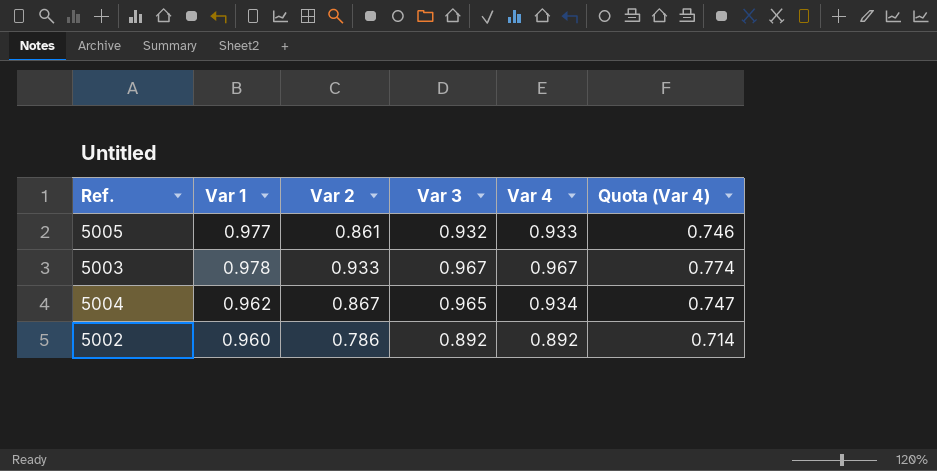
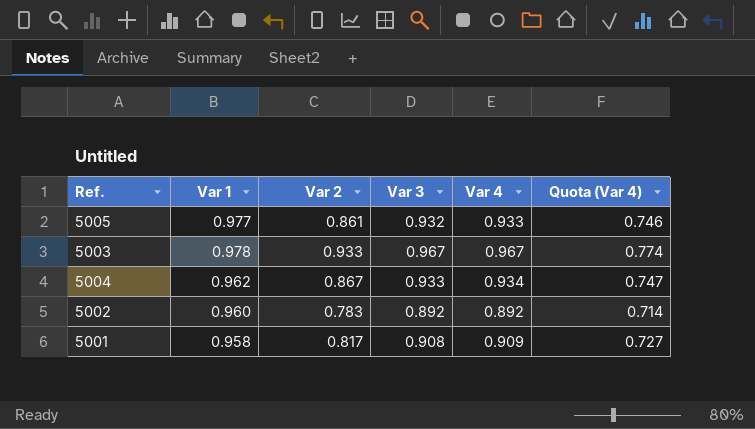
5004 | Var 3: 0.965 -> 0.933
5002 | Var 2: 0.786 -> 0.783
row 5001: none -> 0.958 | 0.817 | 0.908 | 0.909 | 0.727

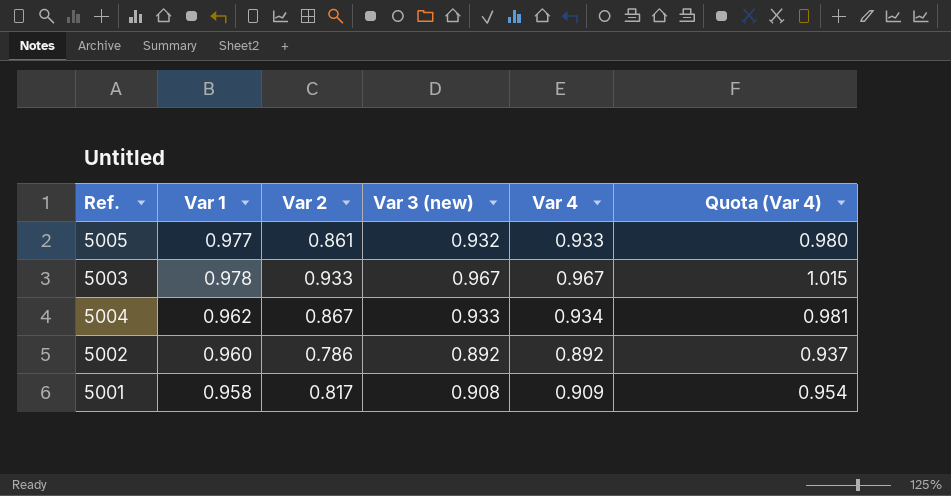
column name: Var 3 -> Var 3 (new)
column Quota (Var 4) | formula: [Var 4] * 0.8 -> [Var 4] * 1.05
5002 | Var 2: 0.783 -> 0.786

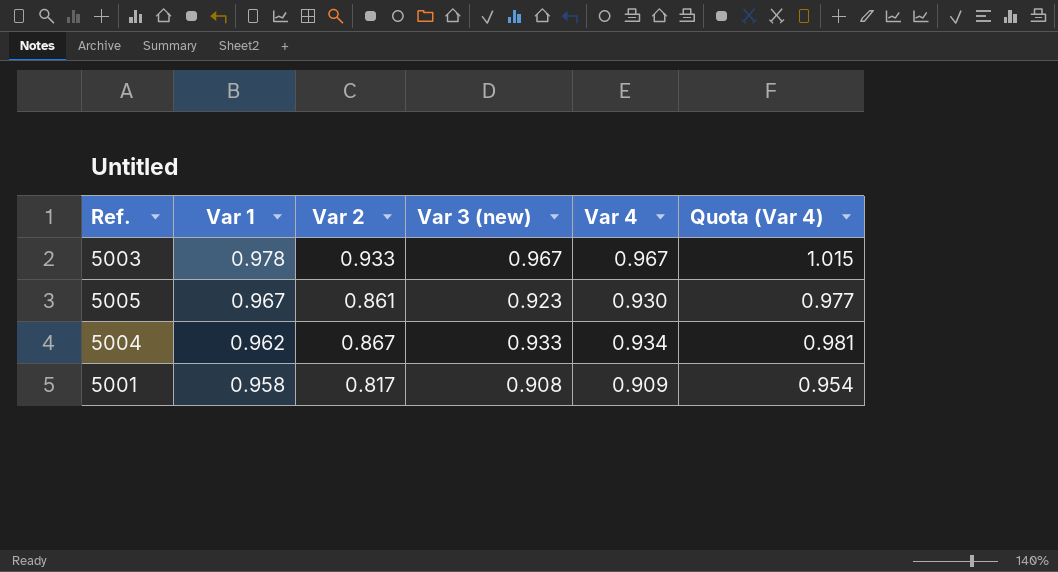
row order: none -> Var 1 descending
row 5002: 0.960 | 0.786 | 0.892 | 0.892 | 0.937 -> none
5005 | Var 1: 0.977 -> 0.967
5005 | Var 3 (new): 0.932 -> 0.923
5005 | Var 4: 0.933 -> 0.930
5005 | Quota (Var 4): 0.980 -> 0.977

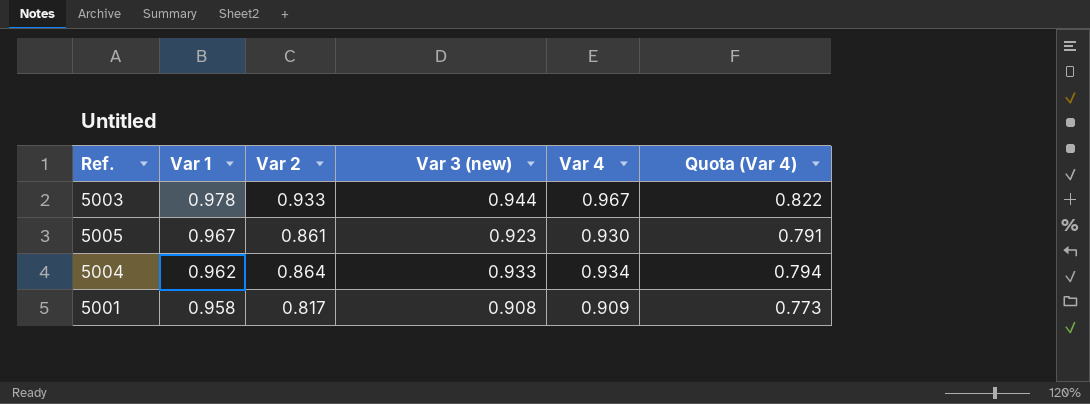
column Quota (Var 4) | formula: [Var 4] * 1.05 -> [Var 4] * 0.85
5003 | Var 3 (new): 0.967 -> 0.944
5004 | Var 2: 0.867 -> 0.864

